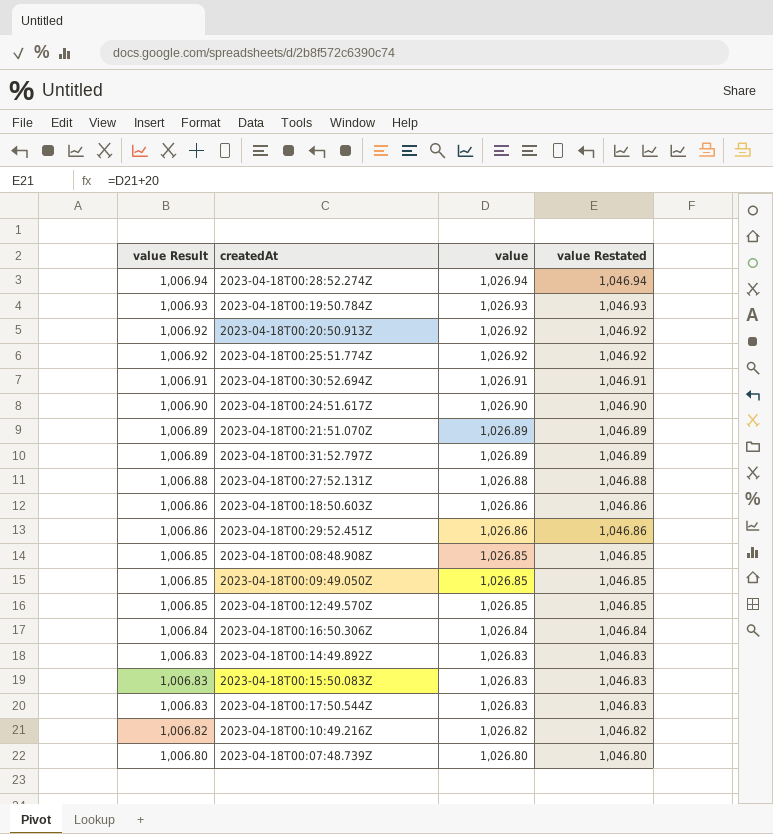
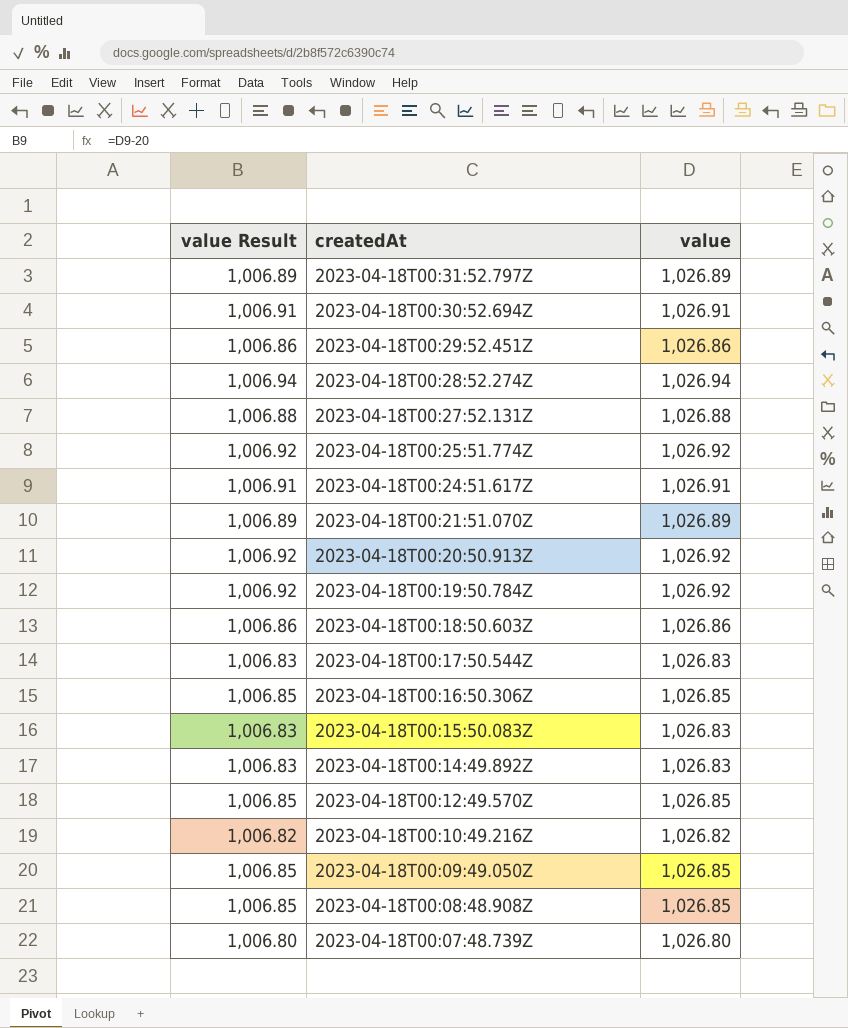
row order: value Result descending -> createdAt descending
column value Restated | formula: [value] + 20 -> none
2023-04-18T00:24:51.617Z | value Result: 1,006.90 -> 1,006.91
2023-04-18T00:24:51.617Z | value: 1,026.90 -> 1,026.91
2023-04-18T00:19:50.784Z | value Result: 1,006.93 -> 1,006.92
2023-04-18T00:19:50.784Z | value: 1,026.93 -> 1,026.92
2023-04-18T00:16:50.306Z | value Result: 1,006.84 -> 1,006.85
2023-04-18T00:16:50.306Z | value: 1,026.84 -> 1,026.85

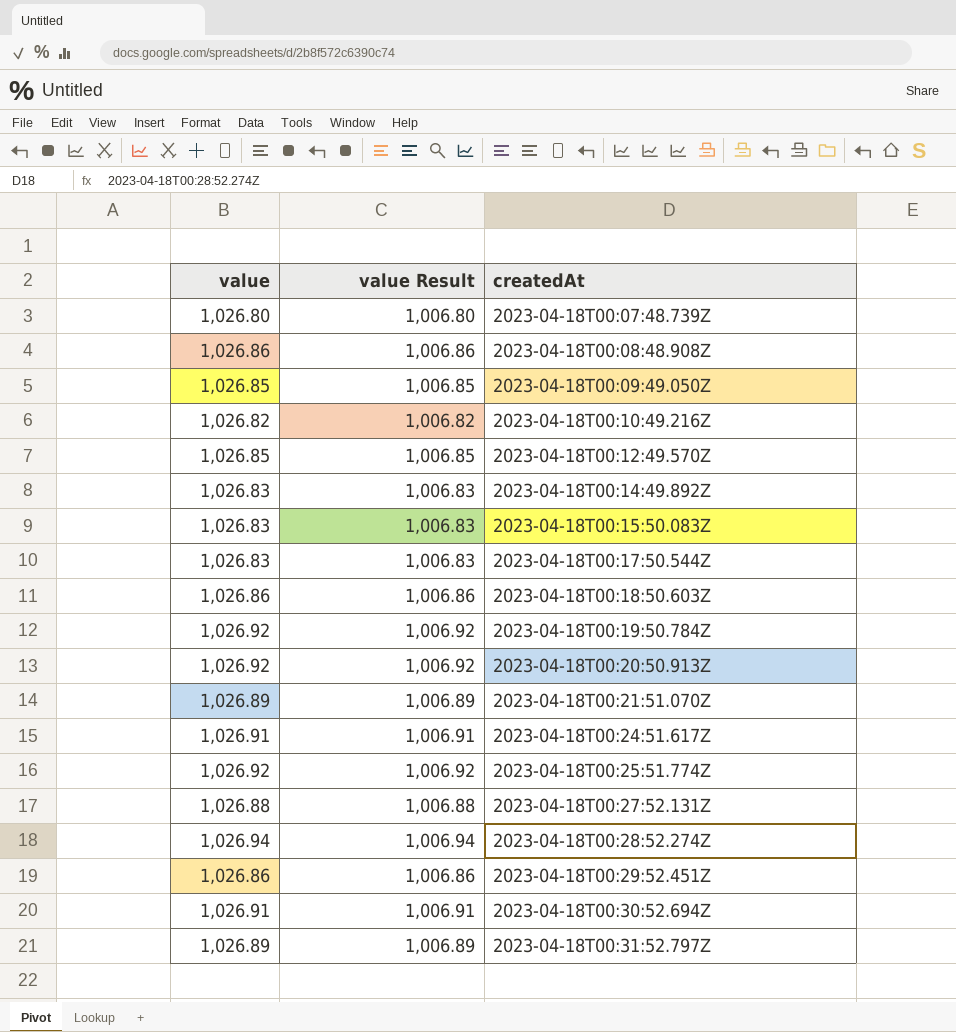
row order: createdAt descending -> createdAt ascending
column value | position: 3 -> 1
row 2023-04-18T00:16:50.306Z: 1,006.85 | 1,026.85 -> none
2023-04-18T00:08:48.908Z | value: 1,026.85 -> 1,026.86
2023-04-18T00:08:48.908Z | value Result: 1,006.85 -> 1,006.86

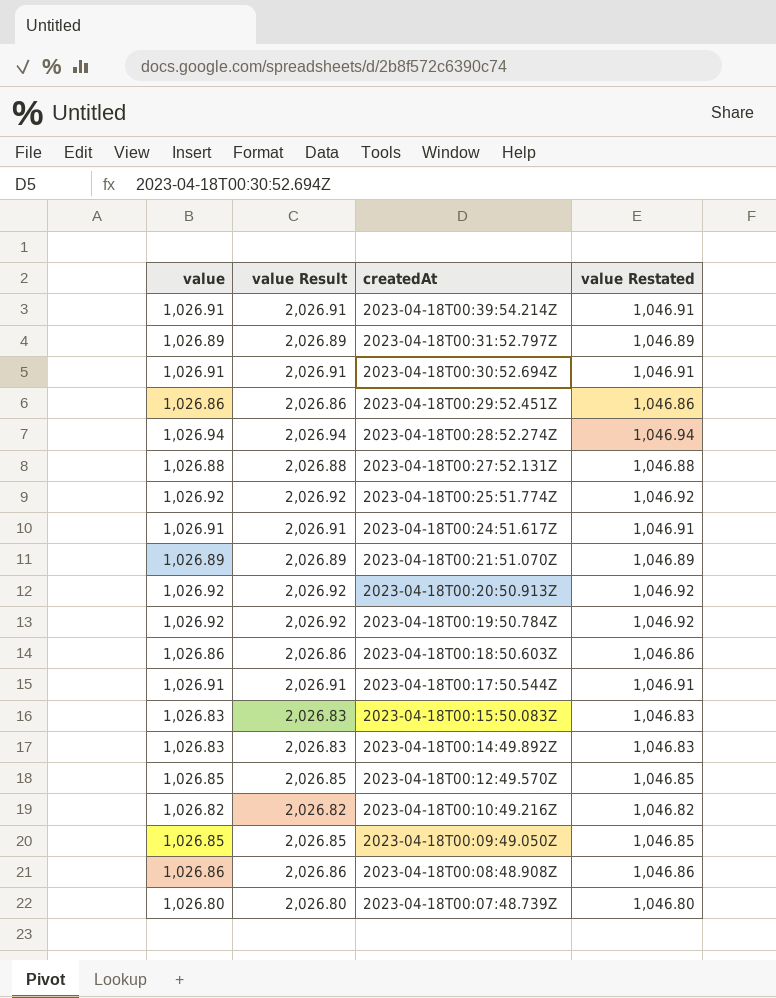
row order: createdAt ascending -> createdAt descending
column value Result | formula: [value] - 20 -> [value] + 1000
column value Restated | formula: none -> [value] + 20
row 2023-04-18T00:39:54.214Z: none -> 1,026.91 | 2,026.91 | 1,046.91
2023-04-18T00:17:50.544Z | value: 1,026.83 -> 1,026.91

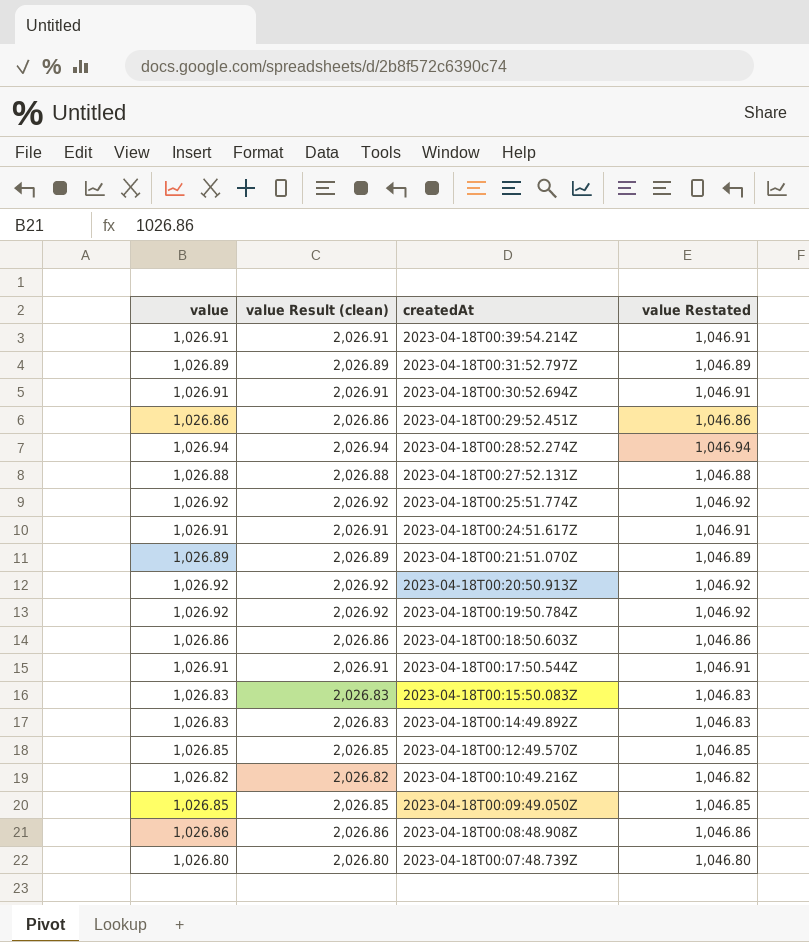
column name: value Result -> value Result (clean)

